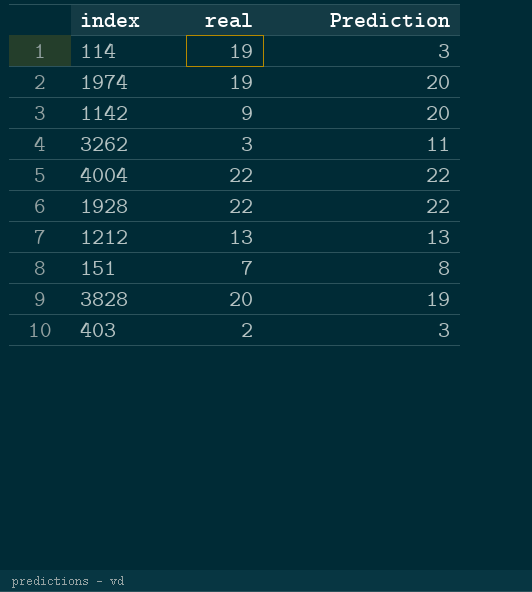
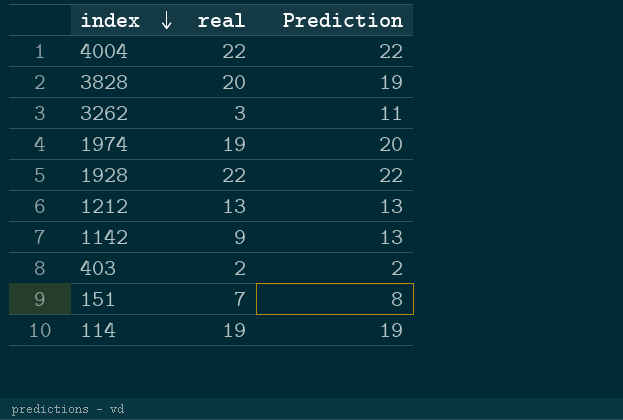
row order: none -> index descending
1142 | Prediction: 20 -> 13
403 | Prediction: 3 -> 2
114 | Prediction: 3 -> 19

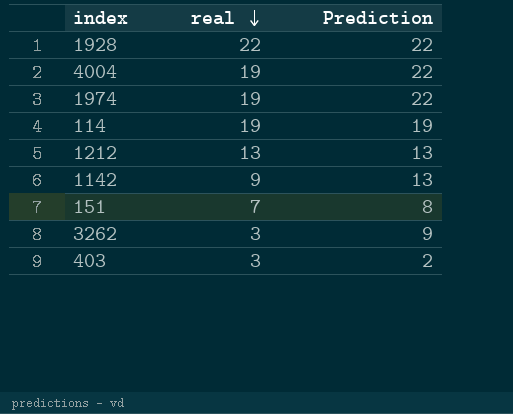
row order: index descending -> real descending
row 3828: 20 | 19 -> none
4004 | real: 22 -> 19
1974 | Prediction: 20 -> 22
3262 | Prediction: 11 -> 9
403 | real: 2 -> 3

